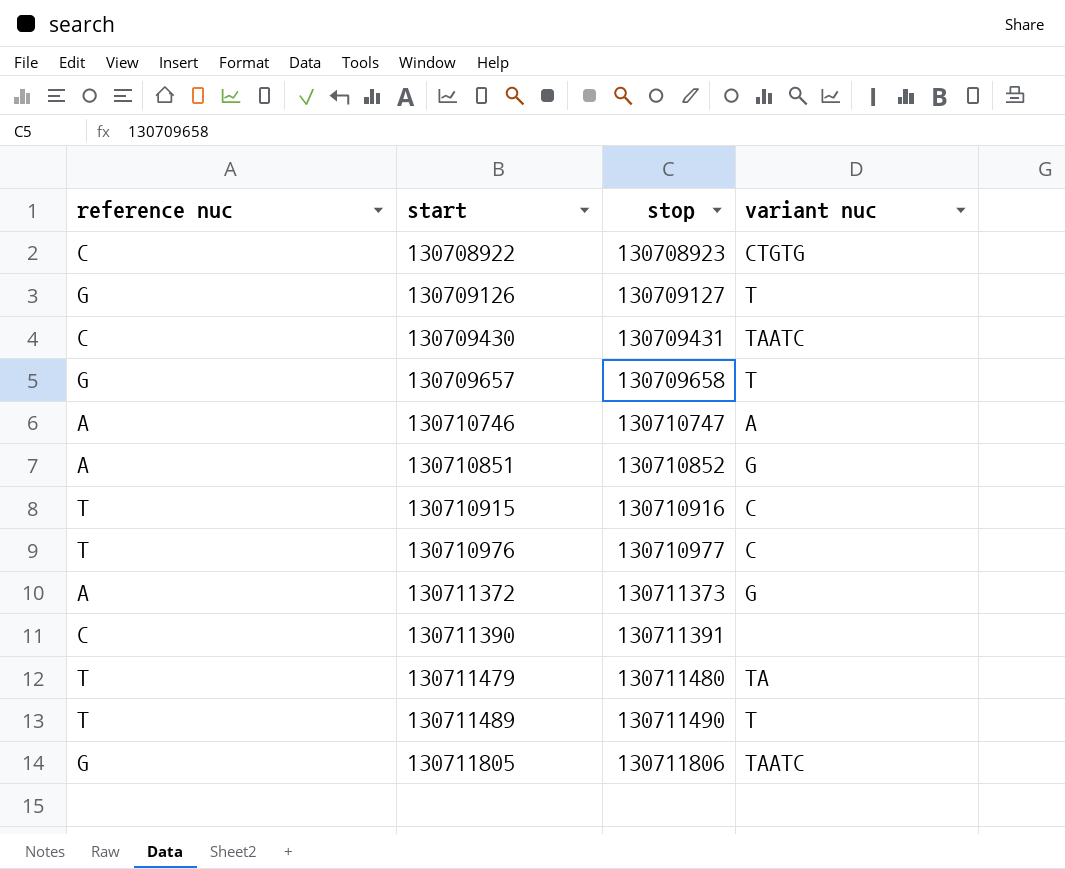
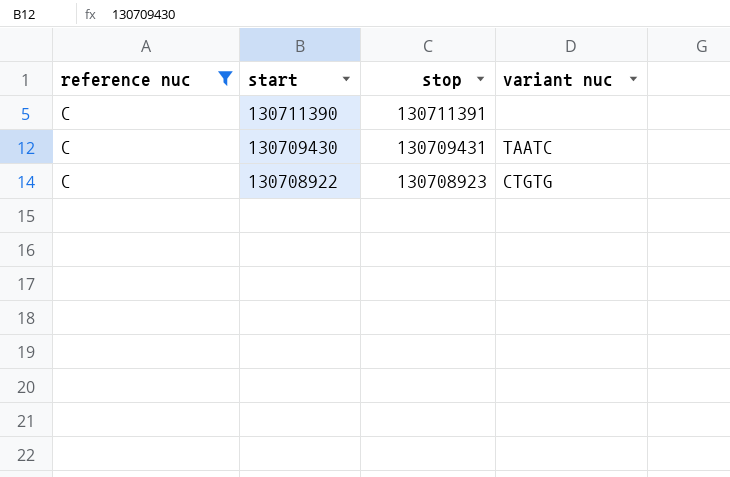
filter: none -> reference nuc = C
row order: start ascending -> start descending

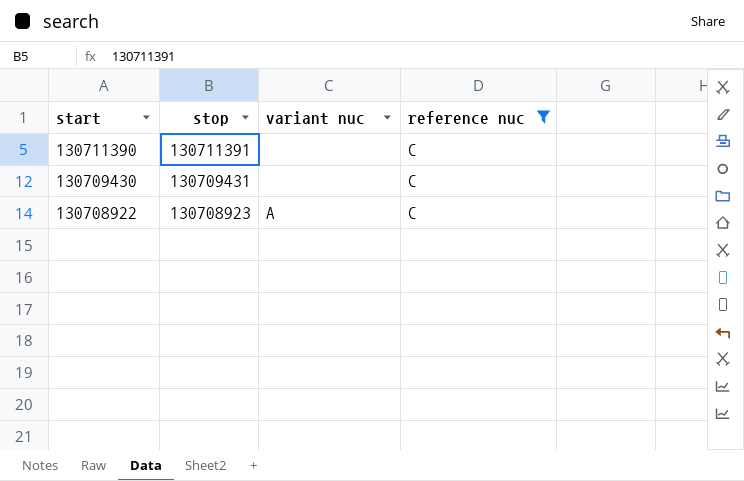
column reference nuc | position: 1 -> 4
130709430 | variant nuc: TAATC -> none
130708922 | variant nuc: CTGTG -> A

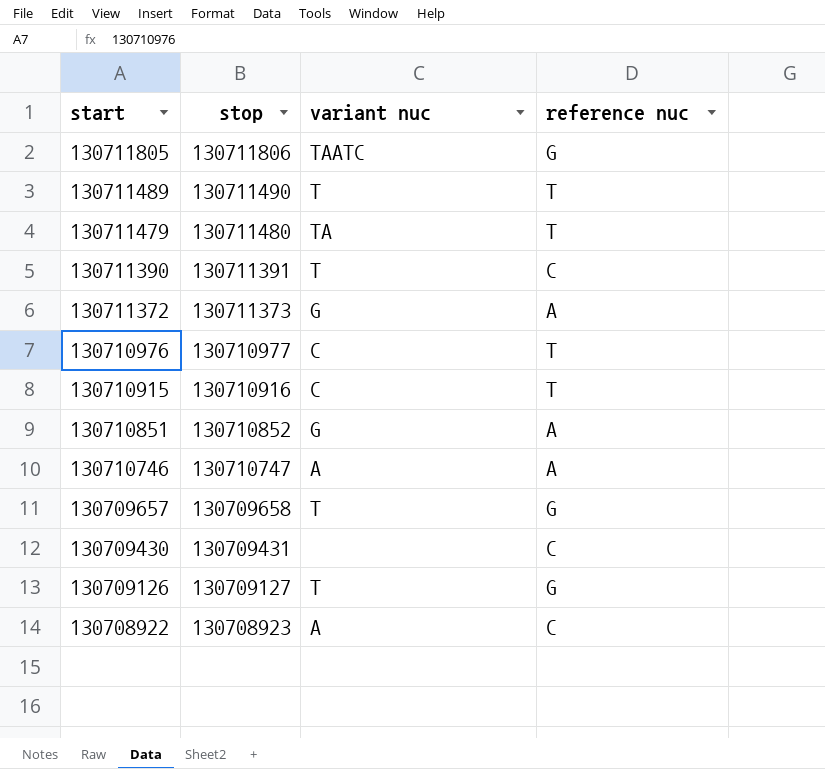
filter: reference nuc = C -> none
130711390 | variant nuc: none -> T

